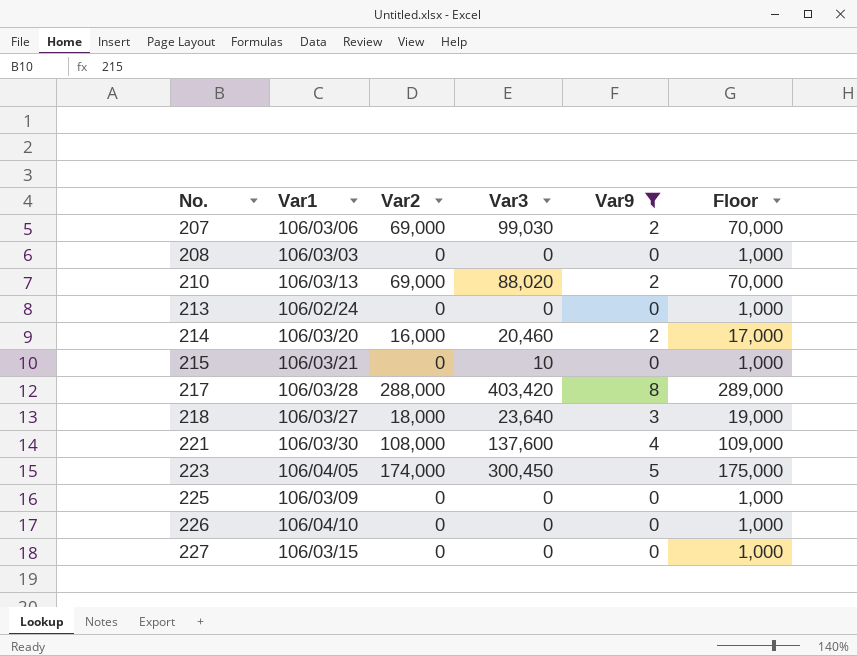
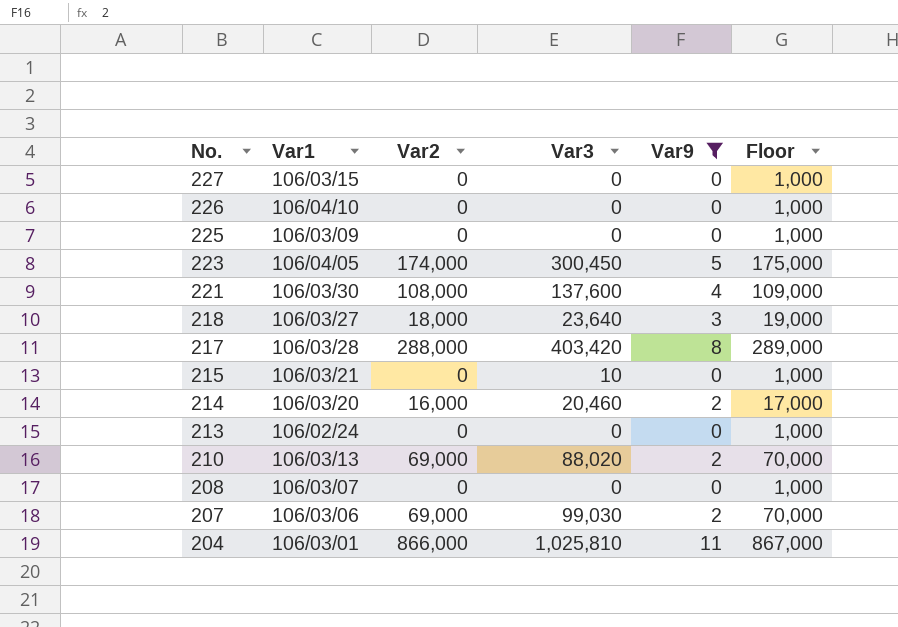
row order: No. ascending -> No. descending
208 | Var1: 106/03/03 -> 106/03/07
row 204: none -> 106/03/01 | 866,000 | 1,025,810 | 11 | 867,000

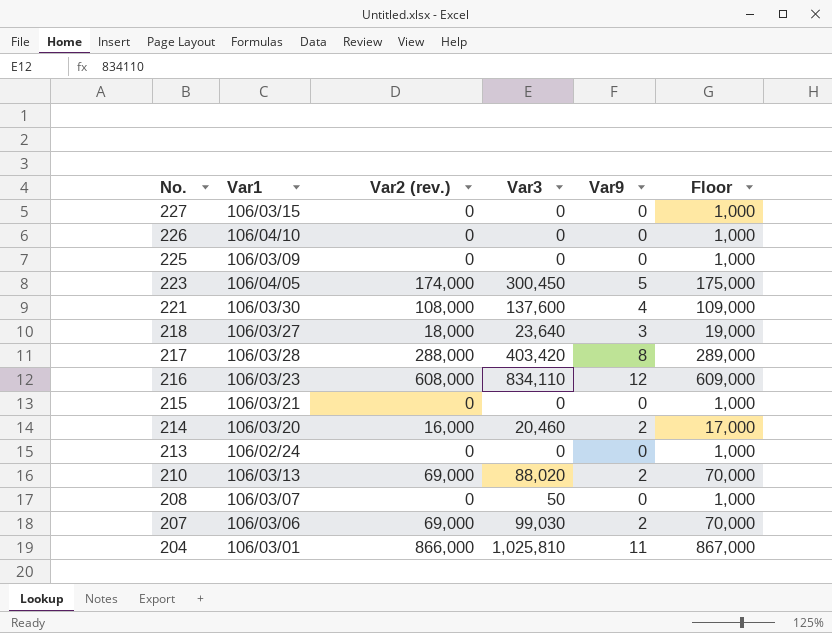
filter: Var9 != 12 -> none
column name: Var2 -> Var2 (rev.)
215 | Var3: 10 -> 0
208 | Var3: 0 -> 50

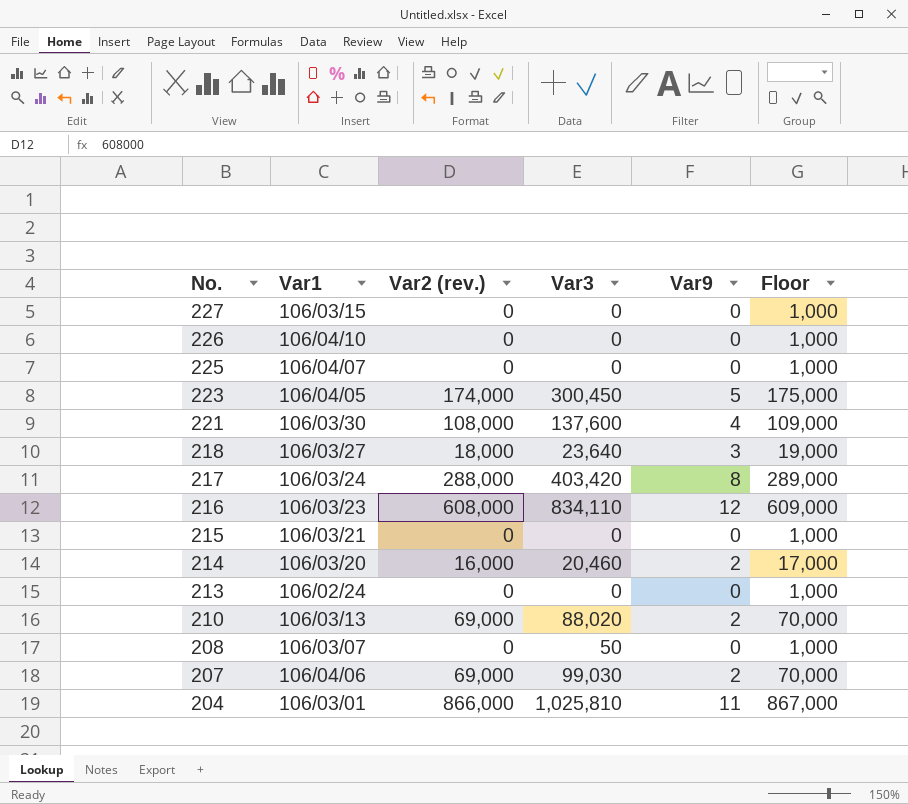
225 | Var1: 106/03/09 -> 106/04/07
217 | Var1: 106/03/28 -> 106/03/24
207 | Var1: 106/03/06 -> 106/04/06

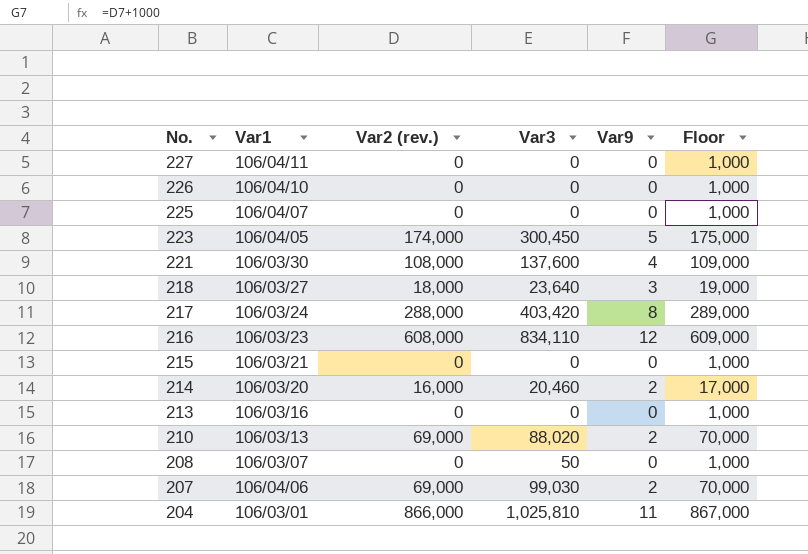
227 | Var1: 106/03/15 -> 106/04/11
213 | Var1: 106/02/24 -> 106/03/16

